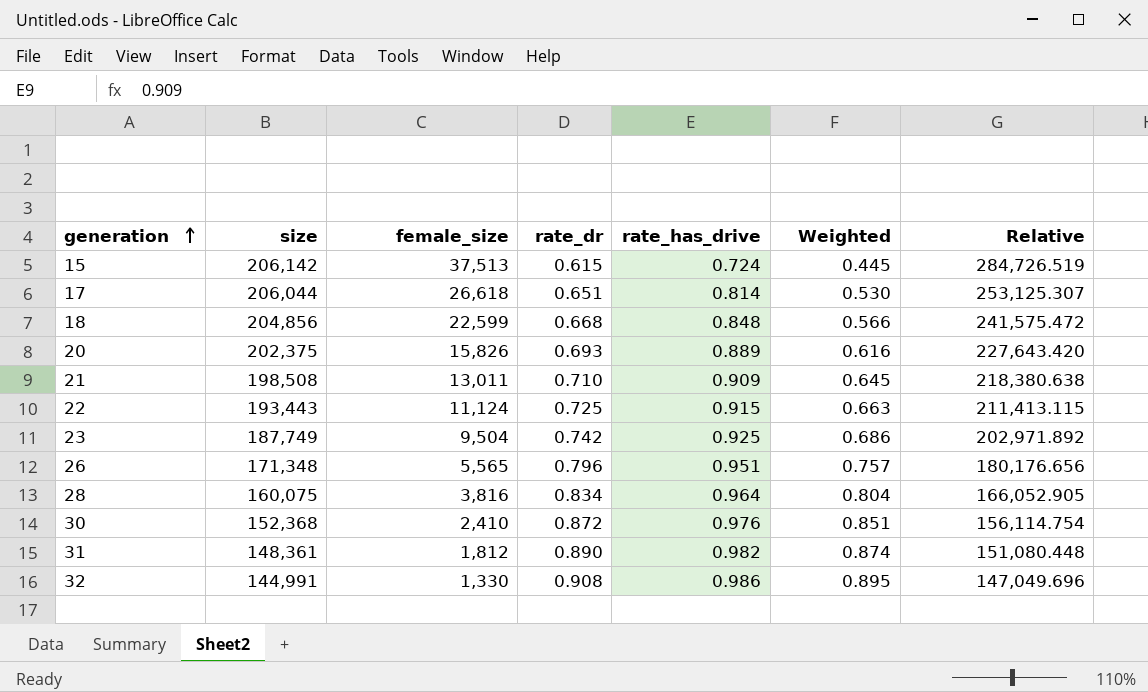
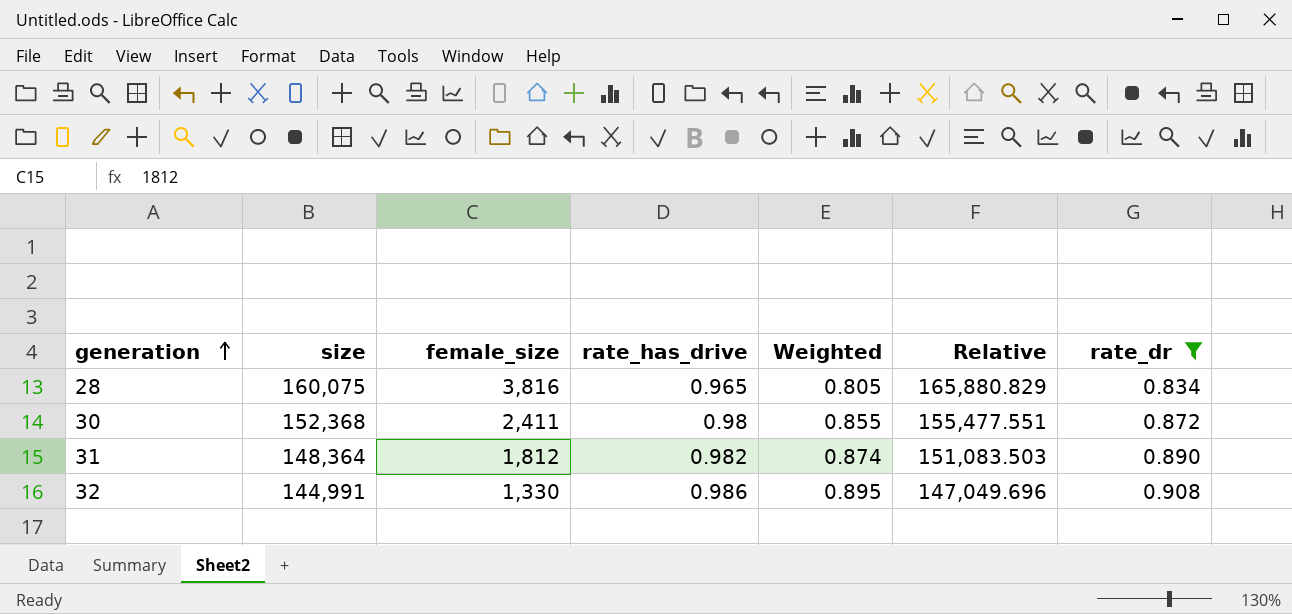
filter: none -> rate_dr >= 0.834
column rate_dr | position: 4 -> 7
28 | rate_has_drive: 0.964 -> 0.965
28 | Weighted: 0.804 -> 0.805
28 | Relative: 166,052.905 -> 165,880.829
30 | female_size: 2,410 -> 2,411
30 | rate_has_drive: 0.976 -> 0.98
30 | Weighted: 0.851 -> 0.855
30 | Relative: 156,114.754 -> 155,477.551
31 | size: 148,361 -> 148,364
31 | Relative: 151,080.448 -> 151,083.503

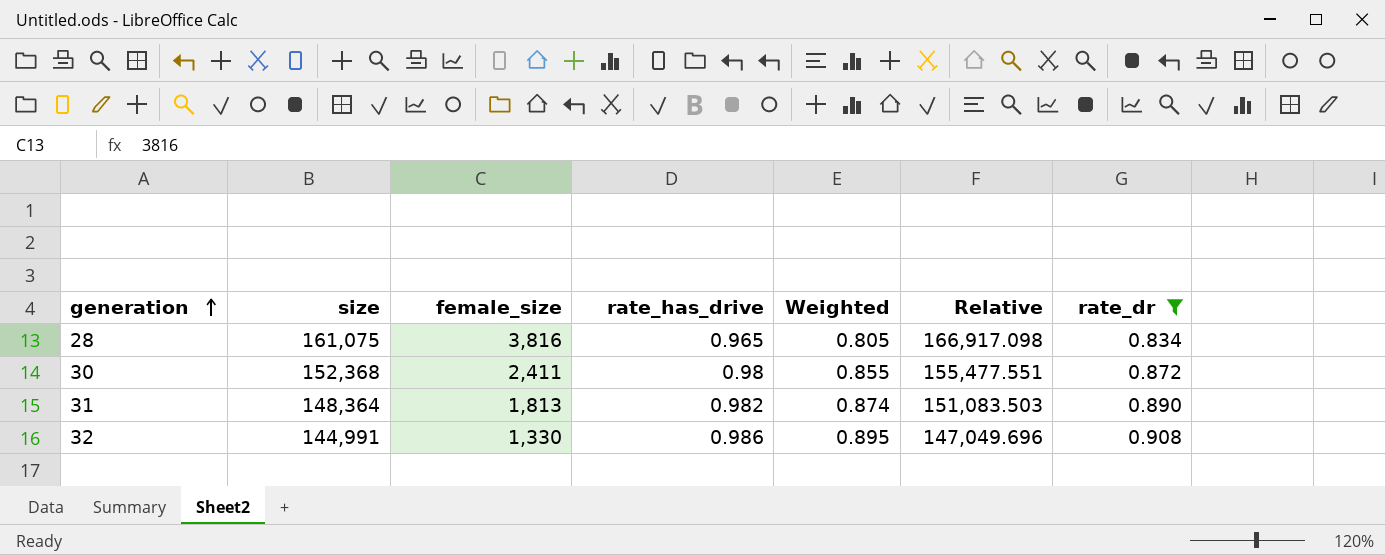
28 | size: 160,075 -> 161,075
28 | Relative: 165,880.829 -> 166,917.098
31 | female_size: 1,812 -> 1,813

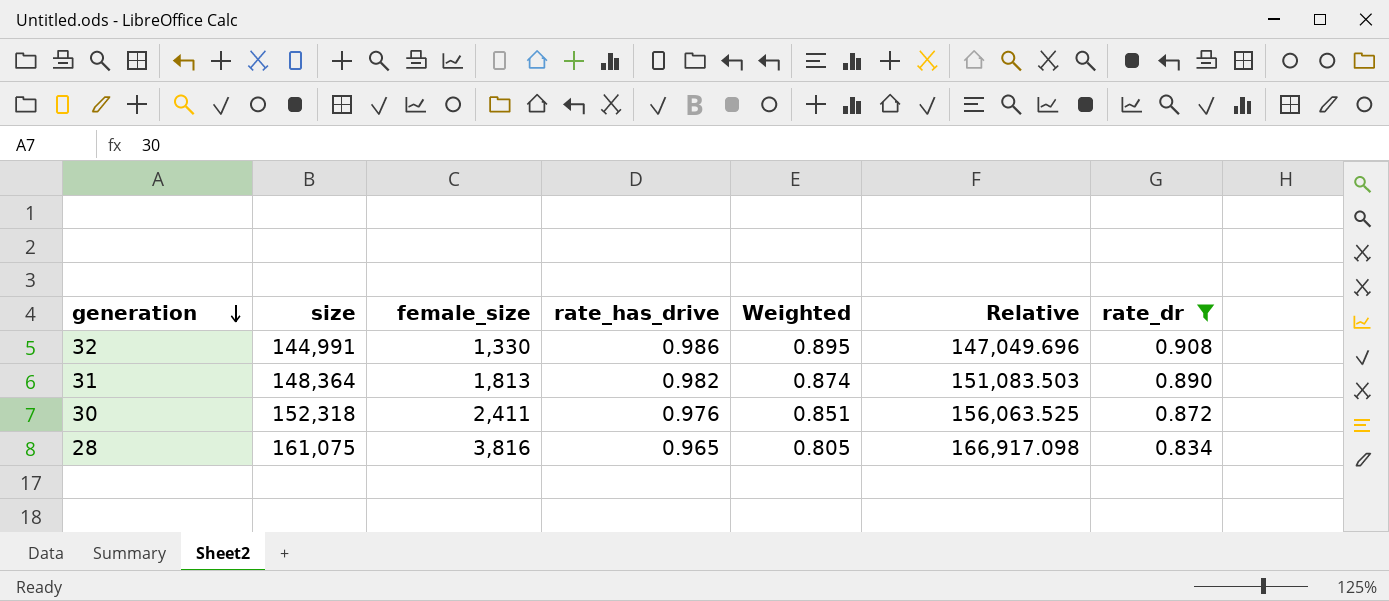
row order: generation ascending -> generation descending
30 | size: 152,368 -> 152,318
30 | rate_has_drive: 0.98 -> 0.976
30 | Weighted: 0.855 -> 0.851
30 | Relative: 155,477.551 -> 156,063.525

